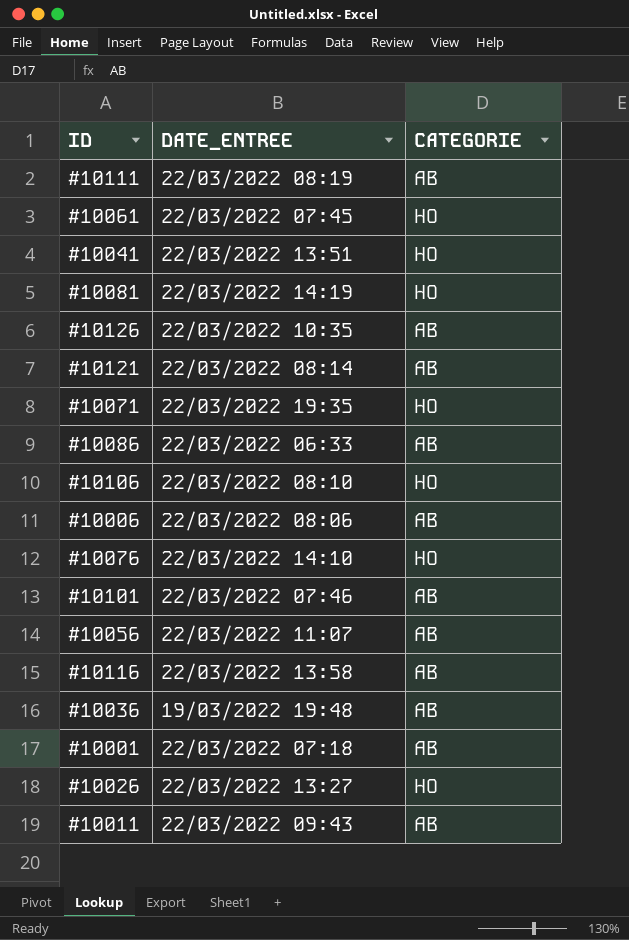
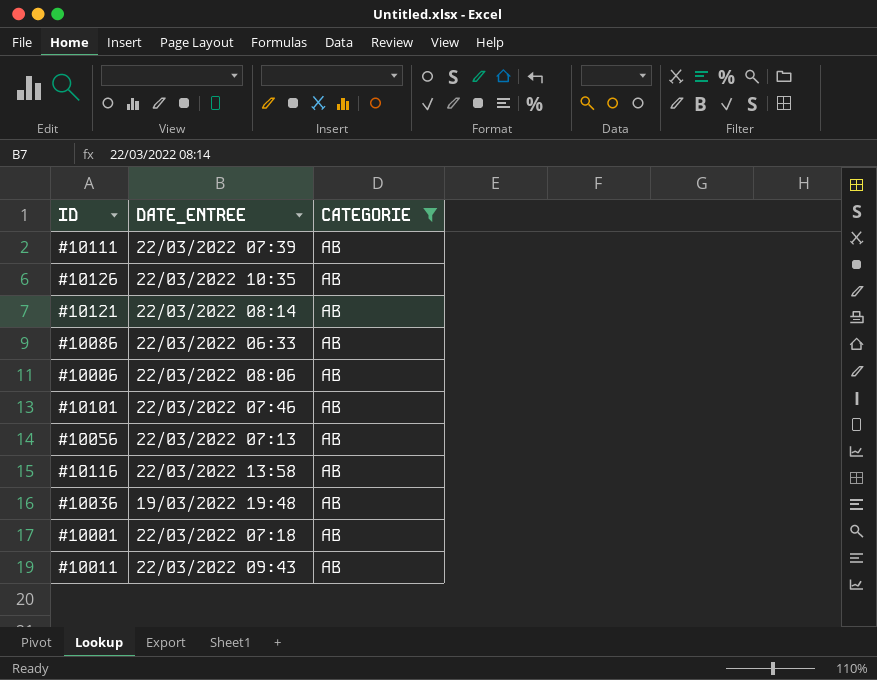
filter: none -> CATEGORIE = AB
#10111 | DATE_ENTREE: 22/03/2022 08:19 -> 22/03/2022 07:39
#10056 | DATE_ENTREE: 22/03/2022 11:07 -> 22/03/2022 07:13

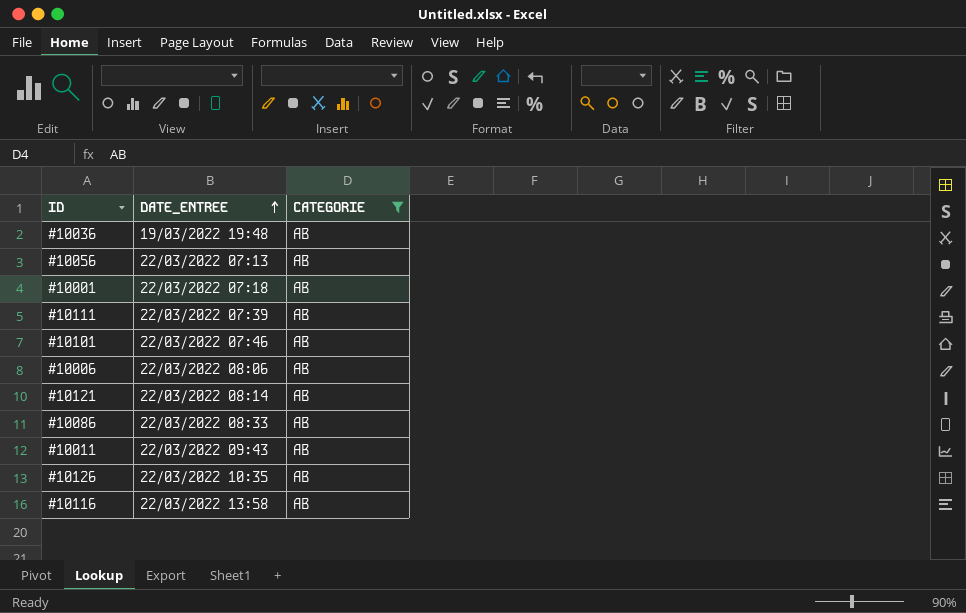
row order: none -> DATE_ENTREE ascending
#10086 | DATE_ENTREE: 22/03/2022 06:33 -> 22/03/2022 08:33

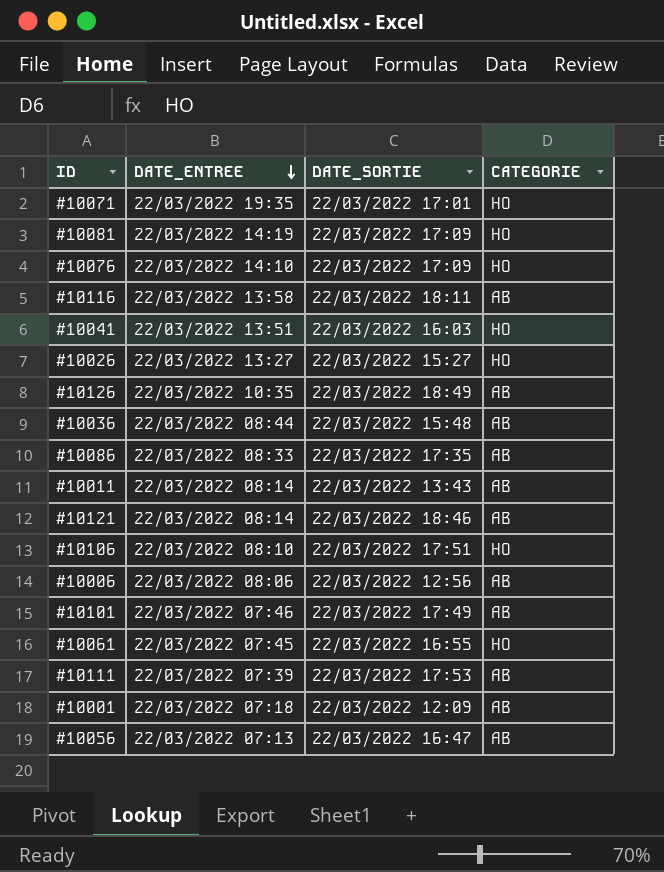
filter: CATEGORIE = AB -> none
row order: DATE_ENTREE ascending -> DATE_ENTREE descending
column DATE_SORTIE | position: none -> 3
#10036 | DATE_ENTREE: 19/03/2022 19:48 -> 22/03/2022 08:44
#10011 | DATE_ENTREE: 22/03/2022 09:43 -> 22/03/2022 08:14

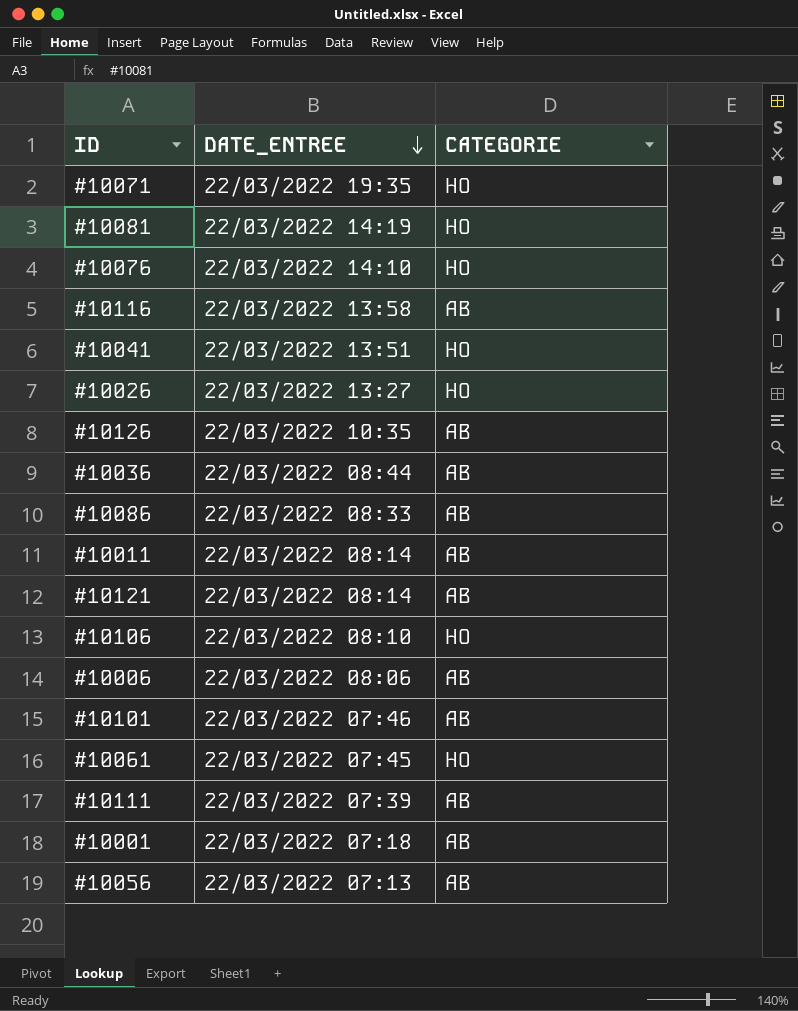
column DATE_SORTIE | position: 3 -> none

